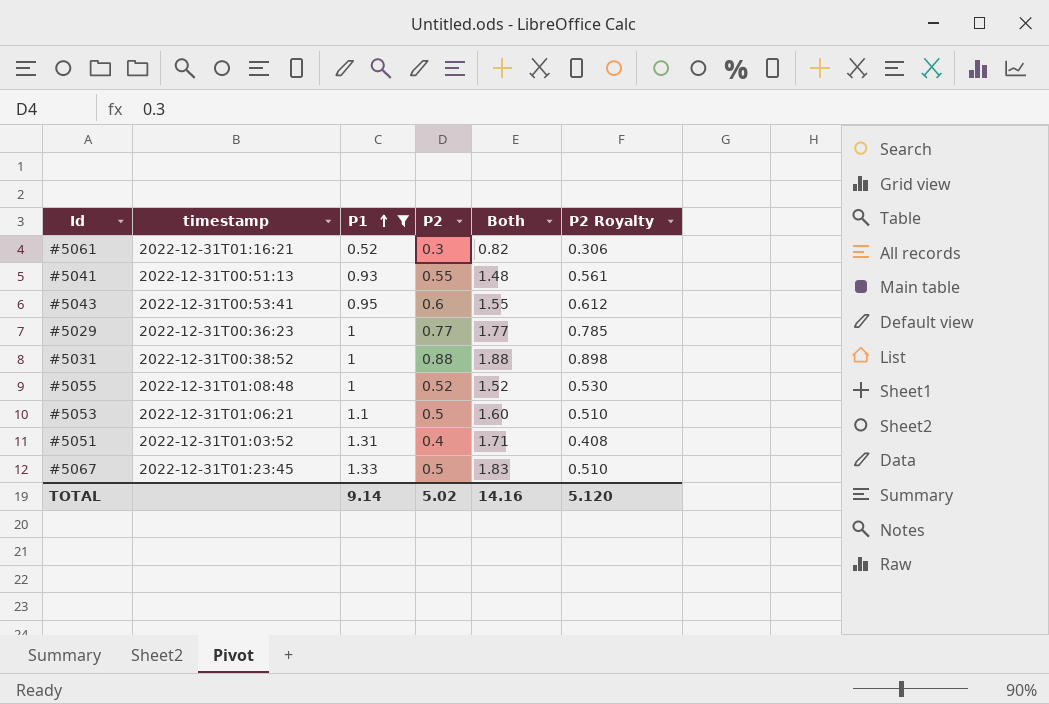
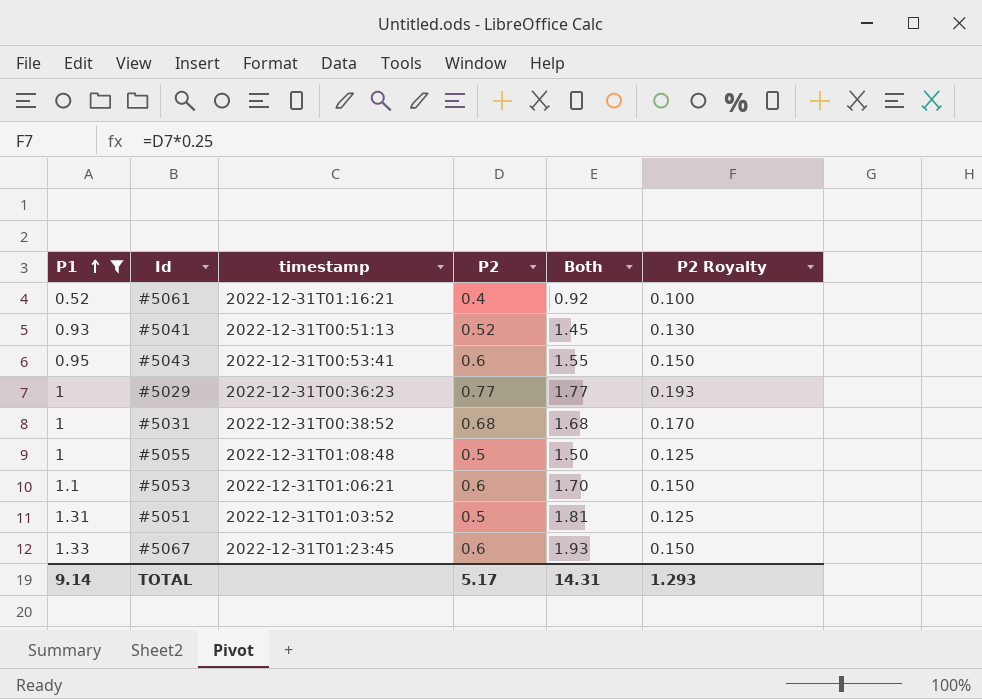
column P1 | position: 3 -> 1
column P2 Royalty | formula: [P2] * 1.02 -> [P2] * 0.25
#5061 | P2: 0.3 -> 0.4
#5061 | Both: 0.82 -> 0.92
#5041 | P2: 0.55 -> 0.52
#5041 | Both: 1.48 -> 1.45
#5031 | P2: 0.88 -> 0.68
#5031 | Both: 1.88 -> 1.68
#5055 | P2: 0.52 -> 0.5
#5055 | Both: 1.52 -> 1.50
#5053 | P2: 0.5 -> 0.6
#5053 | Both: 1.60 -> 1.70
#5051 | P2: 0.4 -> 0.5
#5051 | Both: 1.71 -> 1.81
#5067 | P2: 0.5 -> 0.6
#5067 | Both: 1.83 -> 1.93
TOTAL | P2: 5.02 -> 5.17
TOTAL | Both: 14.16 -> 14.31
TOTAL | P2 Royalty: 5.120 -> 1.293

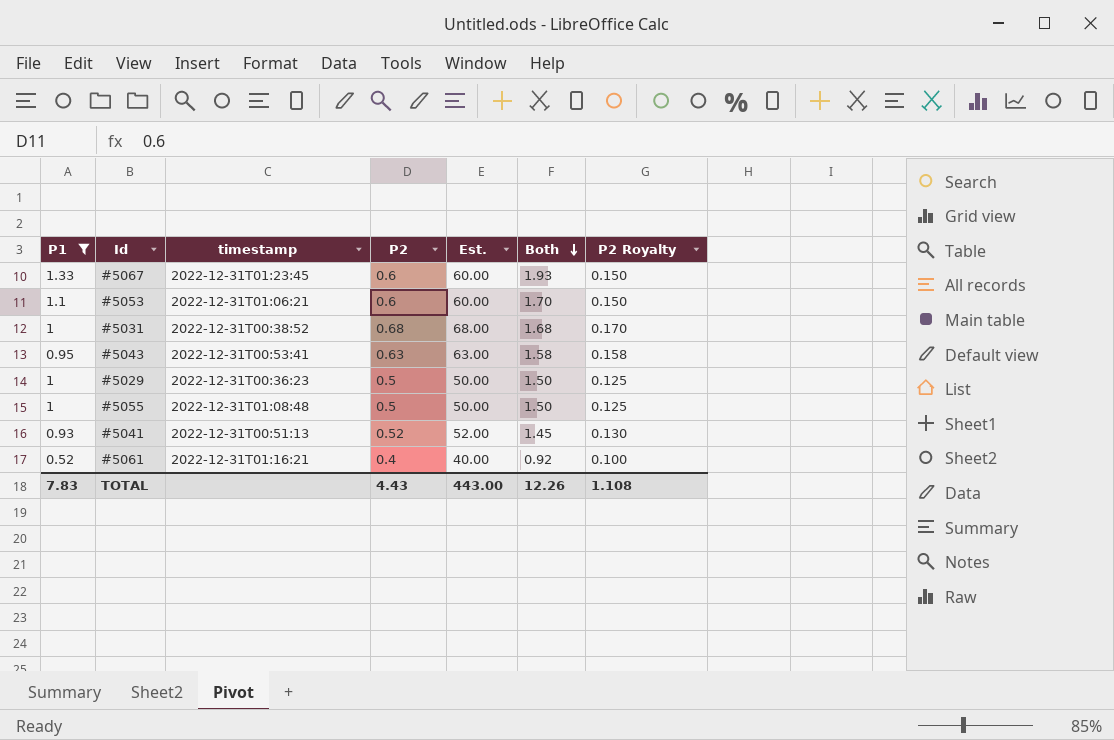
row order: P1 ascending -> Both descending
column Est. | formula: none -> [P2] * 100
row #5051: 1.31 | 2022-12-31T01:03:52 | 0.5 | 1.81 | 0.125 -> none
#5043 | P2: 0.6 -> 0.63
#5043 | Both: 1.55 -> 1.58
#5043 | P2 Royalty: 0.150 -> 0.158
#5029 | P2: 0.77 -> 0.5
#5029 | Both: 1.77 -> 1.50
#5029 | P2 Royalty: 0.193 -> 0.125
TOTAL | P1: 9.14 -> 7.83
TOTAL | P2: 5.17 -> 4.43
TOTAL | Both: 14.31 -> 12.26
TOTAL | P2 Royalty: 1.293 -> 1.108

